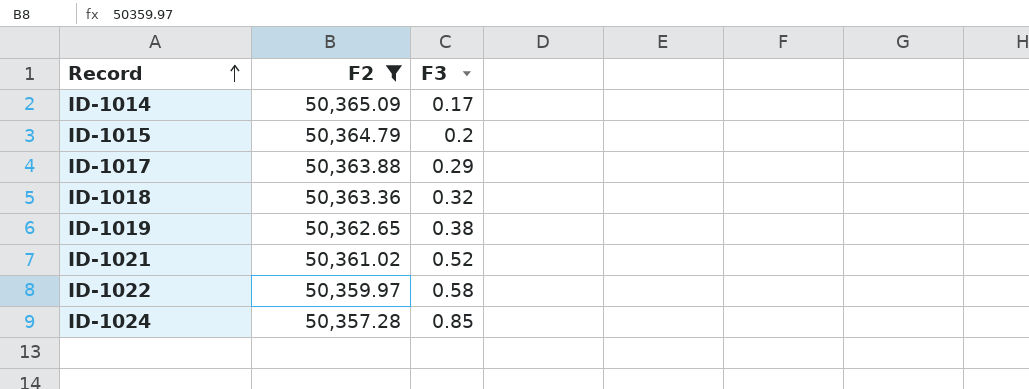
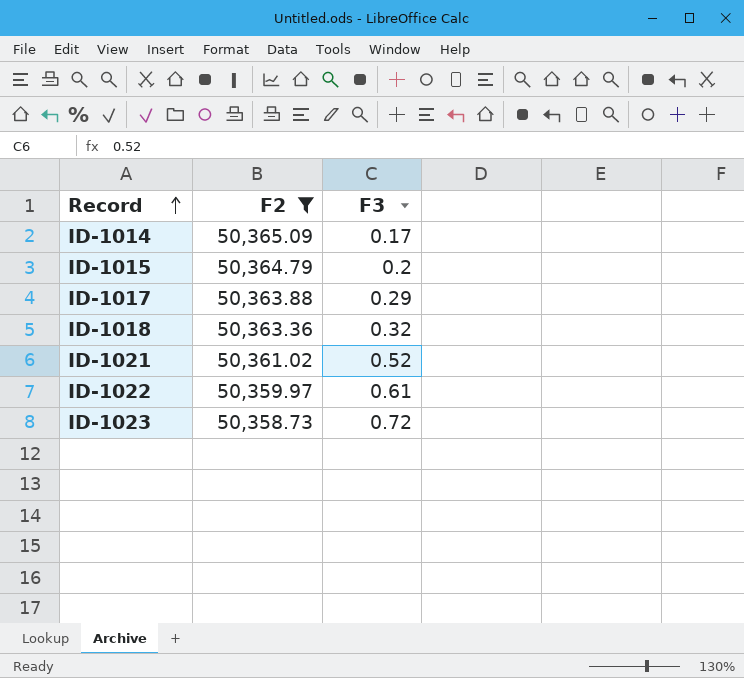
row ID-1019: 50,362.65 | 0.38 -> none
row ID-1024: 50,357.28 | 0.85 -> none
ID-1022 | F3: 0.58 -> 0.61
row ID-1023: none -> 50,358.73 | 0.72

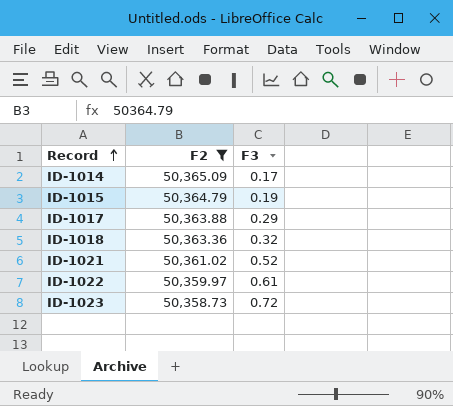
ID-1015 | F3: 0.2 -> 0.19

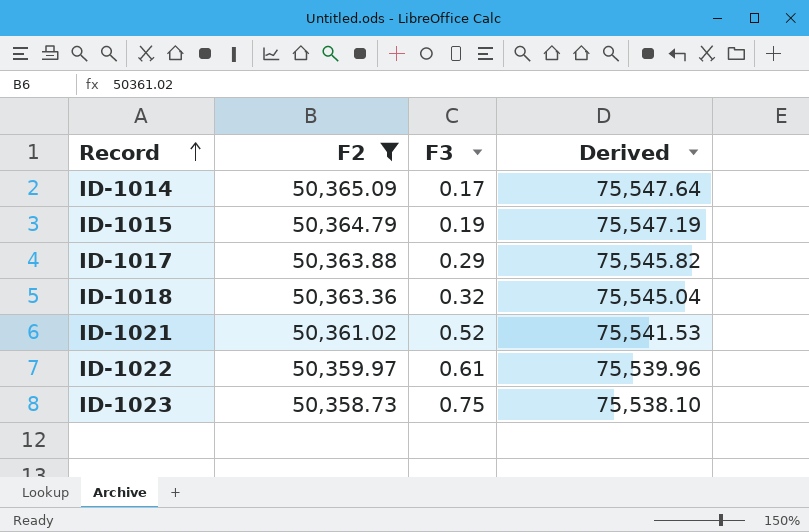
column Derived | formula: none -> [F2] * 1.5
ID-1023 | F3: 0.72 -> 0.75

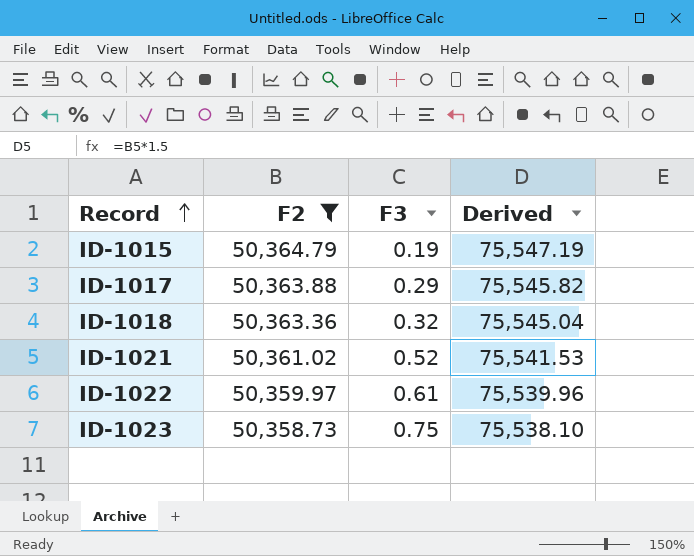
row ID-1014: 50,365.09 | 0.17 | 75,547.64 -> none

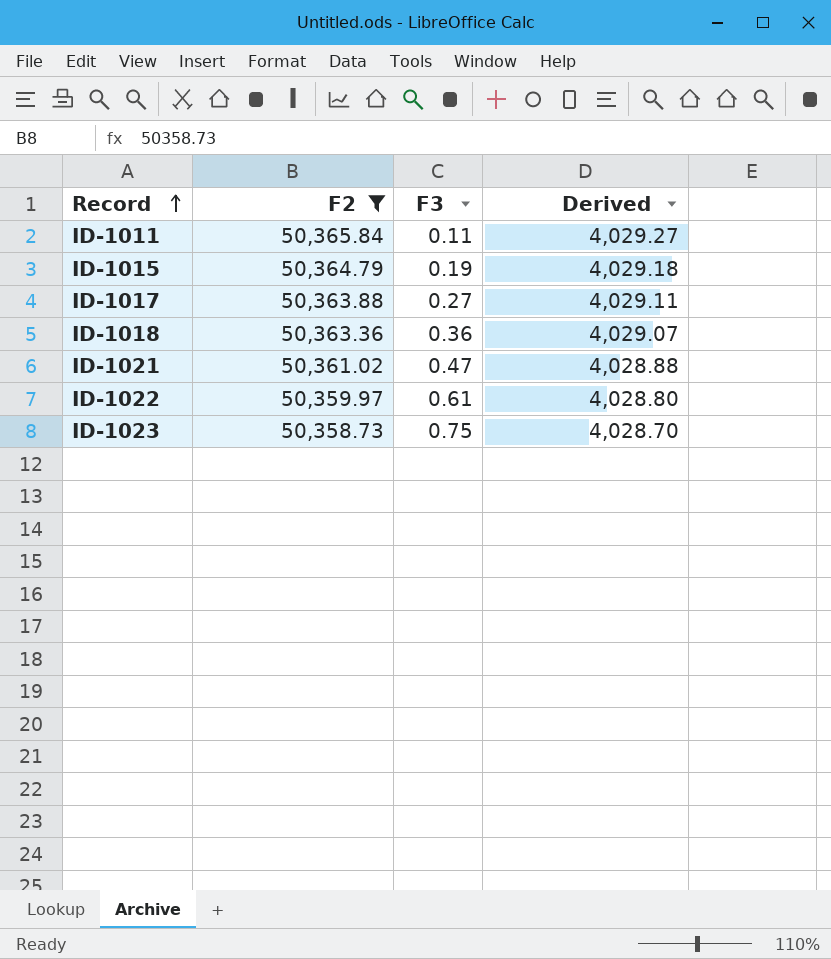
column Derived | formula: [F2] * 1.5 -> [F2] * 0.08
row ID-1011: none -> 50,365.84 | 0.11 | 4,029.27
ID-1017 | F3: 0.29 -> 0.27
ID-1018 | F3: 0.32 -> 0.36
ID-1021 | F3: 0.52 -> 0.47

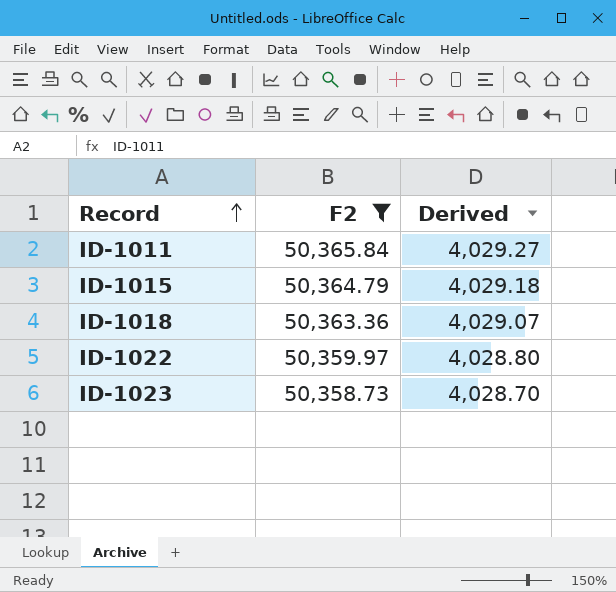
column F3 | position: 3 -> none
row ID-1017: 50,363.88 | 0.27 | 4,029.11 -> none
row ID-1021: 50,361.02 | 0.47 | 4,028.88 -> none

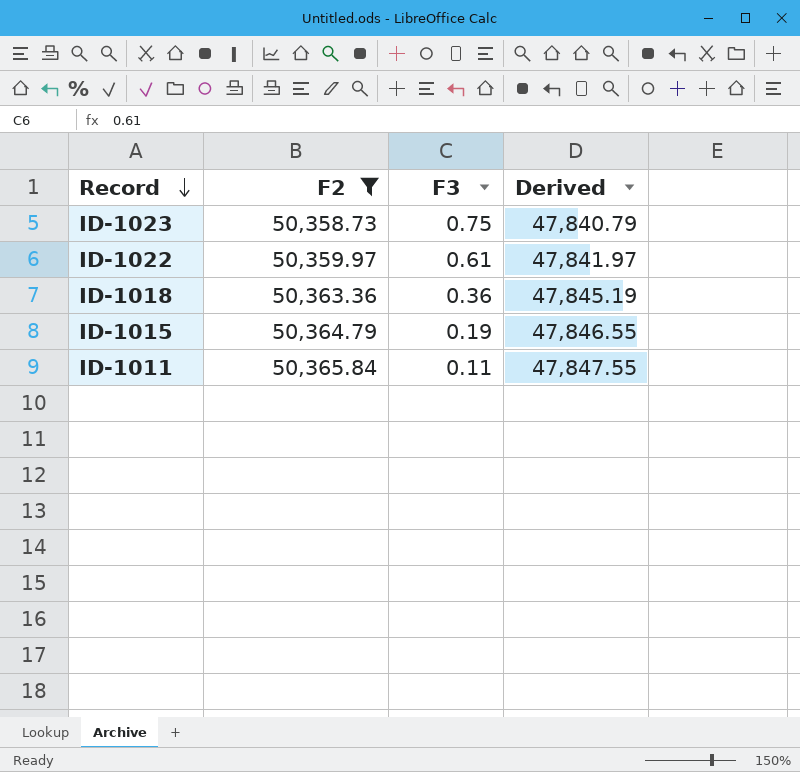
row order: Record ascending -> Record descending
column F3 | position: none -> 3
column Derived | formula: [F2] * 0.08 -> [F2] * 0.95

